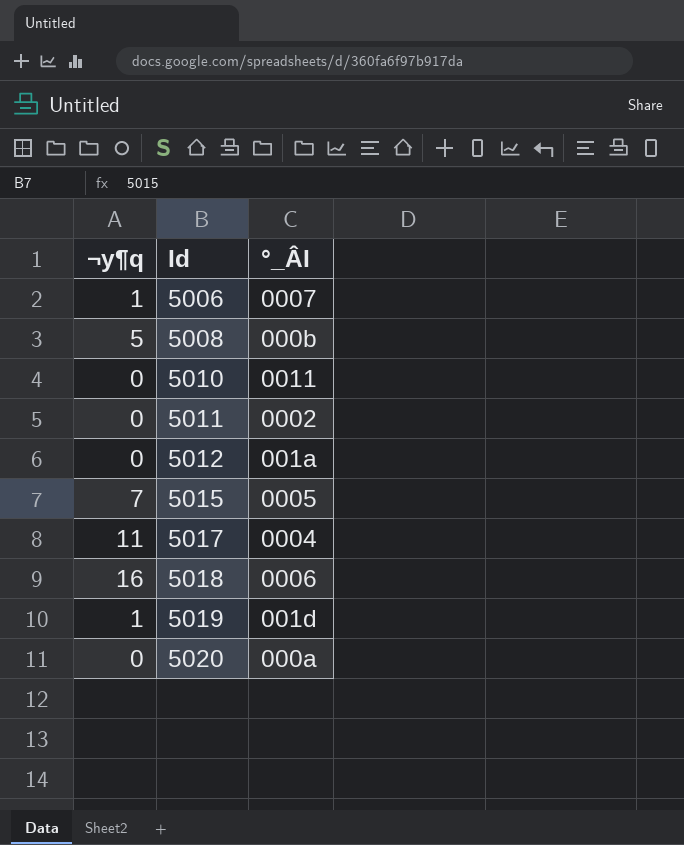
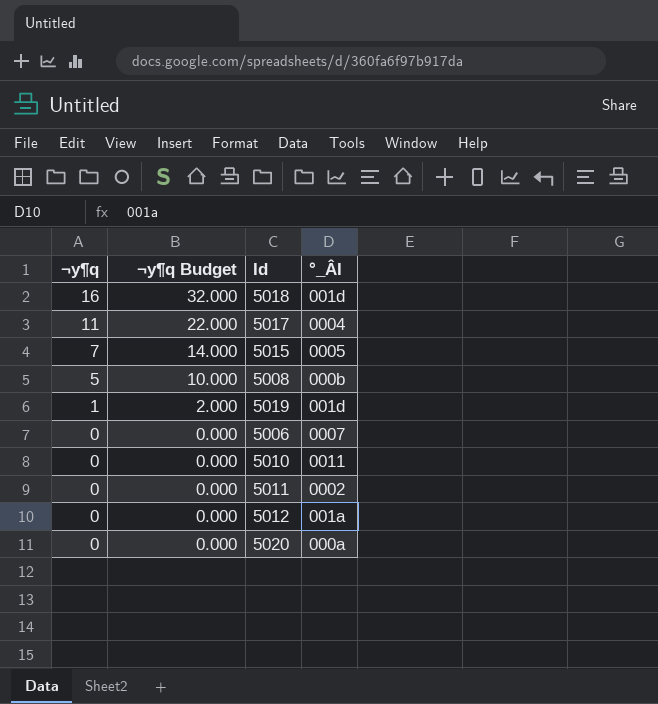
row order: Id ascending -> ¬y¶q descending
column ¬y¶q Budget | formula: none -> [¬y¶q] * 2
5018 | °_ÂI: 0006 -> 001d
5006 | ¬y¶q: 1 -> 0

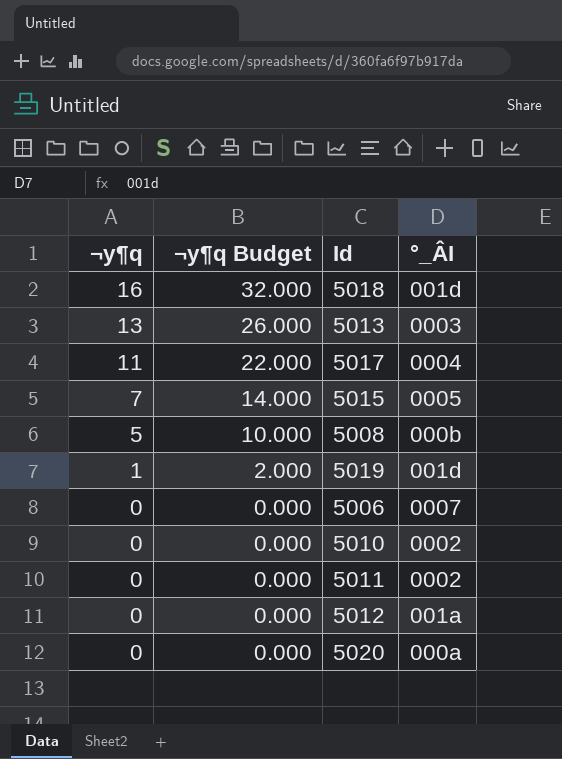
row 5013: none -> 13 | 26.000 | 0003
5010 | °_ÂI: 0011 -> 0002

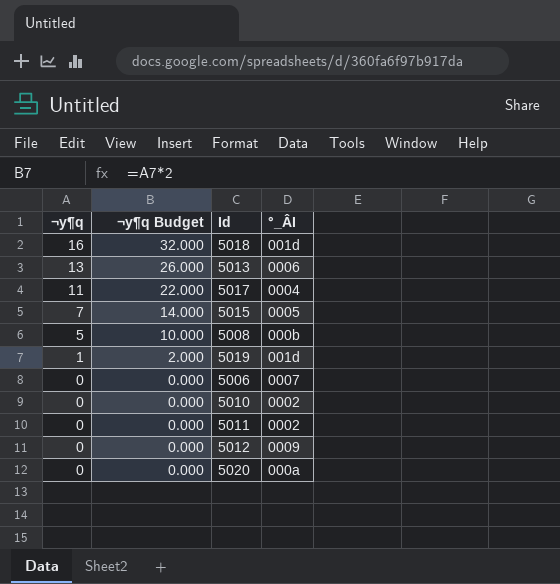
5013 | °_ÂI: 0003 -> 0006
5012 | °_ÂI: 001a -> 0009

